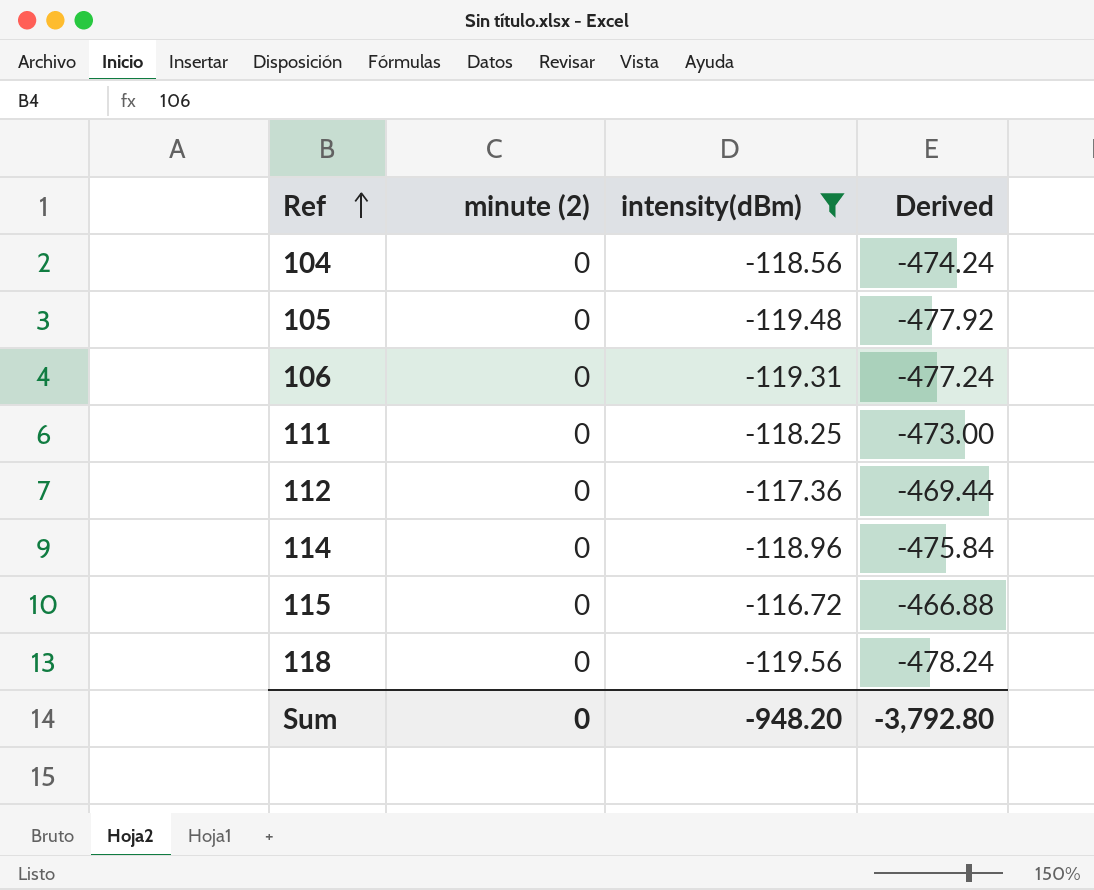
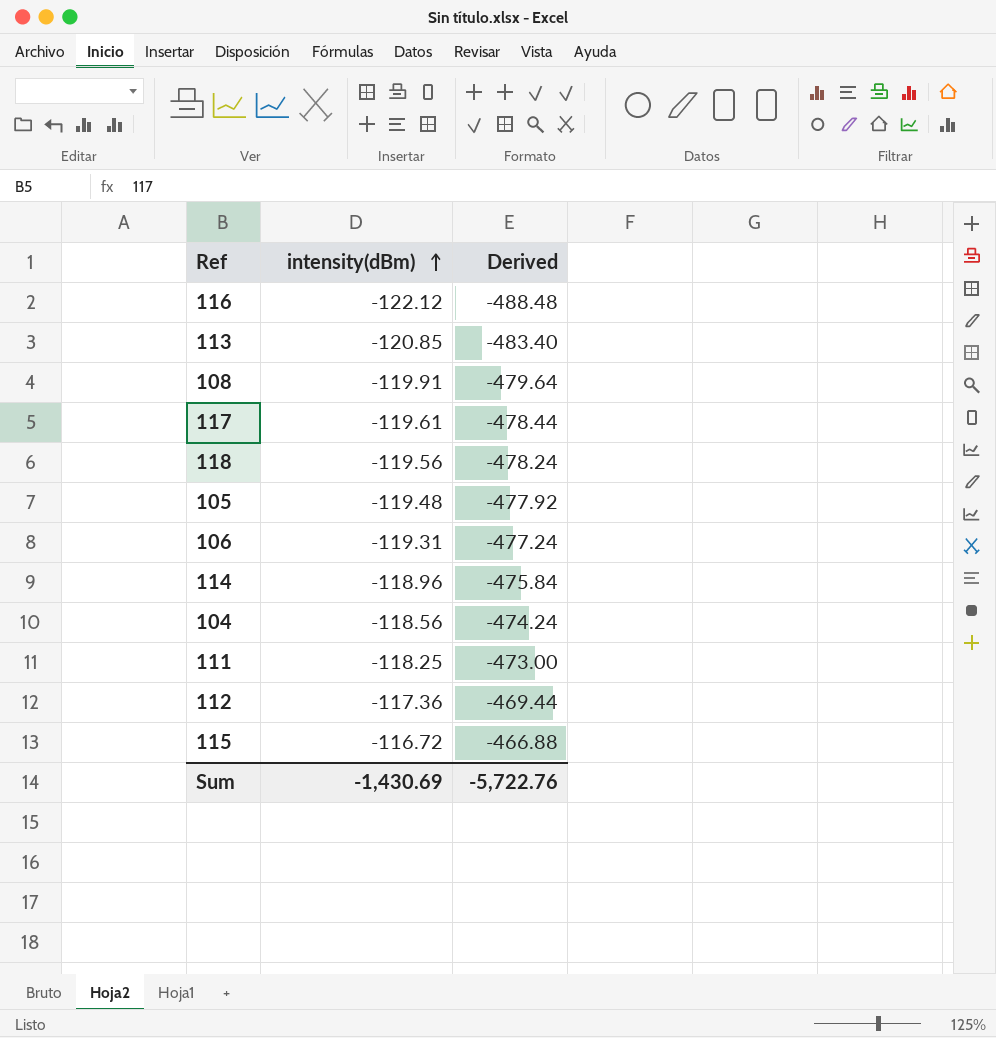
filter: intensity(dBm) >= -119.56 -> none
row order: Ref ascending -> intensity(dBm) ascending
column minute (2) | position: 2 -> none
Sum | intensity(dBm): -948.20 -> -1,430.69
Sum | Derived: -3,792.80 -> -5,722.76

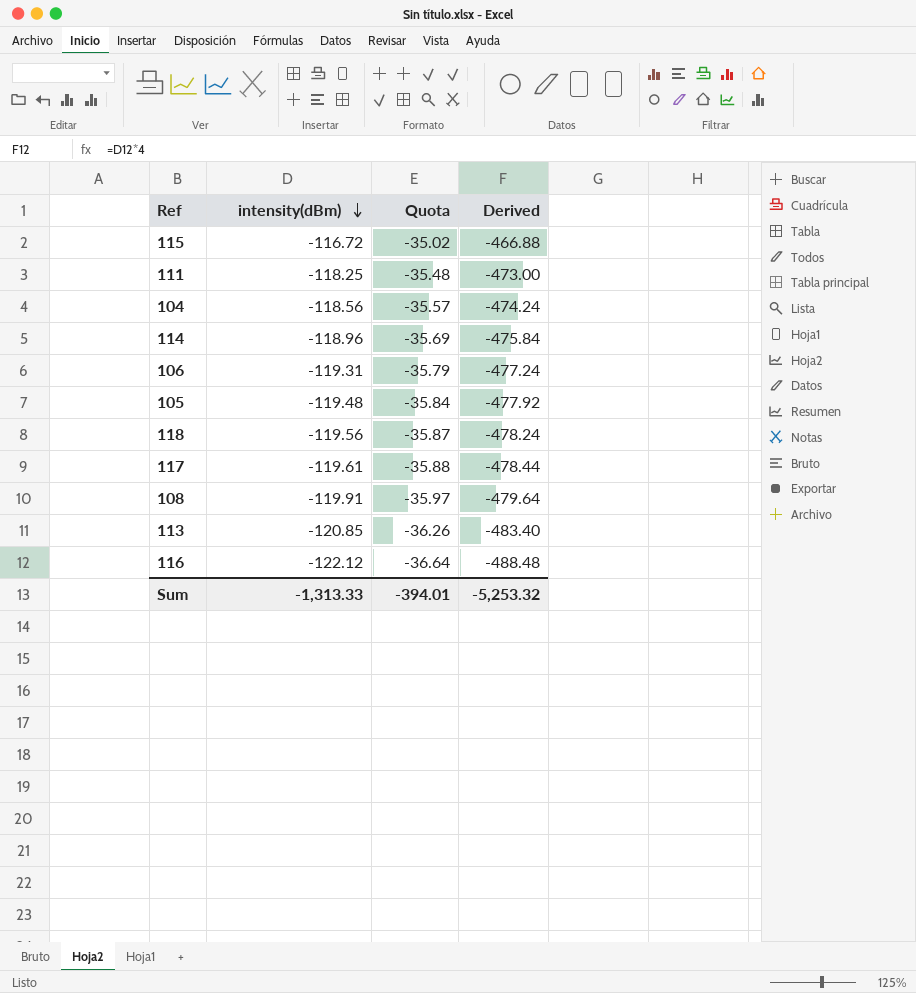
row order: intensity(dBm) ascending -> intensity(dBm) descending
column Quota | formula: none -> [intensity(dBm)] * 0.3
row 112: -117.36 | -469.44 -> none
Sum | intensity(dBm): -1,430.69 -> -1,313.33
Sum | Derived: -5,722.76 -> -5,253.32

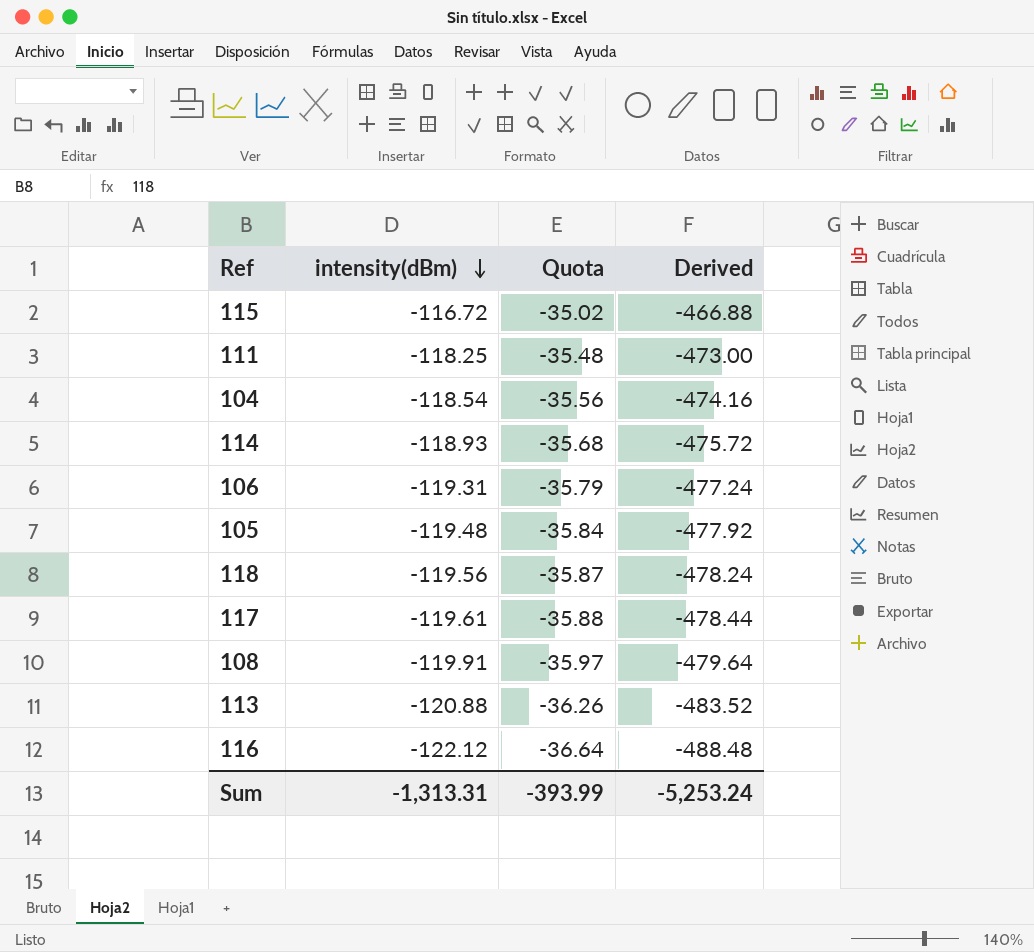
104 | intensity(dBm): -118.56 -> -118.54
104 | Quota: -35.57 -> -35.56
104 | Derived: -474.24 -> -474.16
114 | intensity(dBm): -118.96 -> -118.93
114 | Quota: -35.69 -> -35.68
114 | Derived: -475.84 -> -475.72
113 | intensity(dBm): -120.85 -> -120.88
113 | Derived: -483.40 -> -483.52
Sum | intensity(dBm): -1,313.33 -> -1,313.31
Sum | Quota: -394.01 -> -393.99
Sum | Derived: -5,253.32 -> -5,253.24

